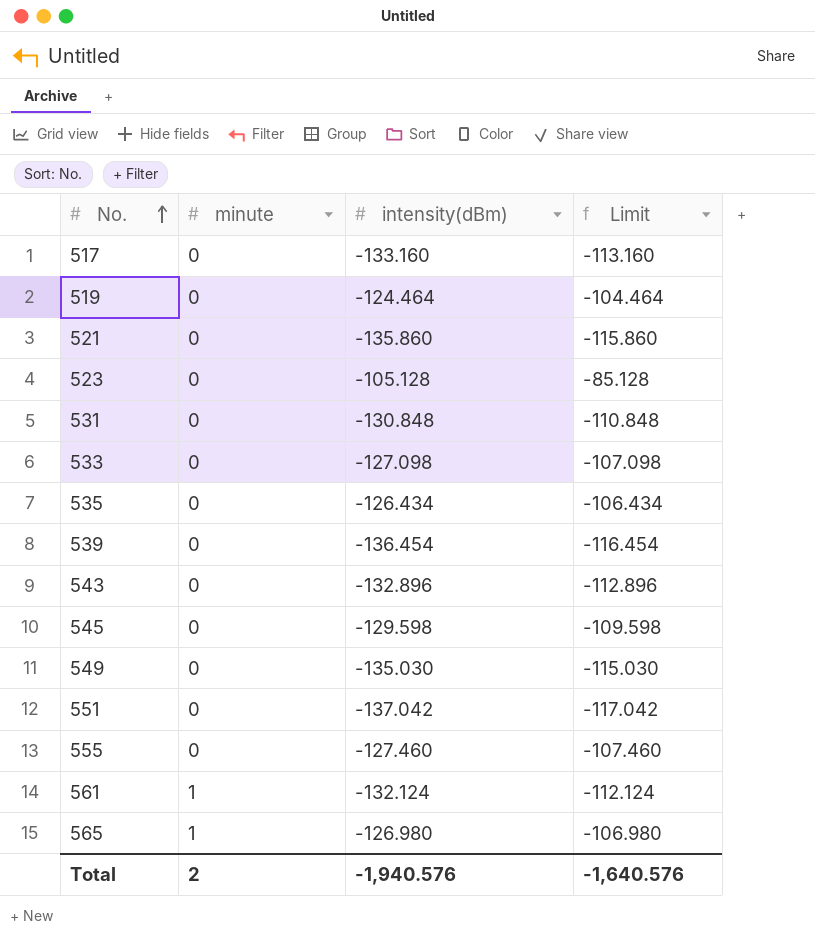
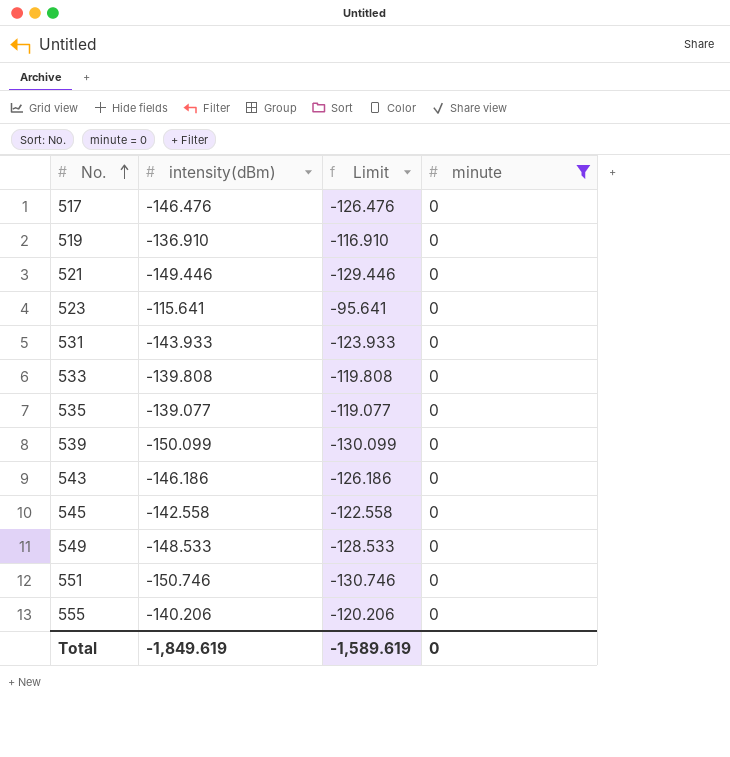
filter: none -> minute = 0
column minute | position: 2 -> 4
517 | intensity(dBm): -133.160 -> -146.476
517 | Limit: -113.160 -> -126.476
519 | intensity(dBm): -124.464 -> -136.910
519 | Limit: -104.464 -> -116.910
521 | intensity(dBm): -135.860 -> -149.446
521 | Limit: -115.860 -> -129.446
523 | intensity(dBm): -105.128 -> -115.641
523 | Limit: -85.128 -> -95.641
531 | intensity(dBm): -130.848 -> -143.933
531 | Limit: -110.848 -> -123.933
533 | intensity(dBm): -127.098 -> -139.808
533 | Limit: -107.098 -> -119.808
535 | intensity(dBm): -126.434 -> -139.077
535 | Limit: -106.434 -> -119.077
539 | intensity(dBm): -136.454 -> -150.099
539 | Limit: -116.454 -> -130.099
543 | intensity(dBm): -132.896 -> -146.186
543 | Limit: -112.896 -> -126.186
545 | intensity(dBm): -129.598 -> -142.558
545 | Limit: -109.598 -> -122.558
549 | intensity(dBm): -135.030 -> -148.533
549 | Limit: -115.030 -> -128.533
551 | intensity(dBm): -137.042 -> -150.746
551 | Limit: -117.042 -> -130.746
555 | intensity(dBm): -127.460 -> -140.206
555 | Limit: -107.460 -> -120.206
Total | intensity(dBm): -1,940.576 -> -1,849.619
Total | Limit: -1,640.576 -> -1,589.619
Total | minute: 2 -> 0

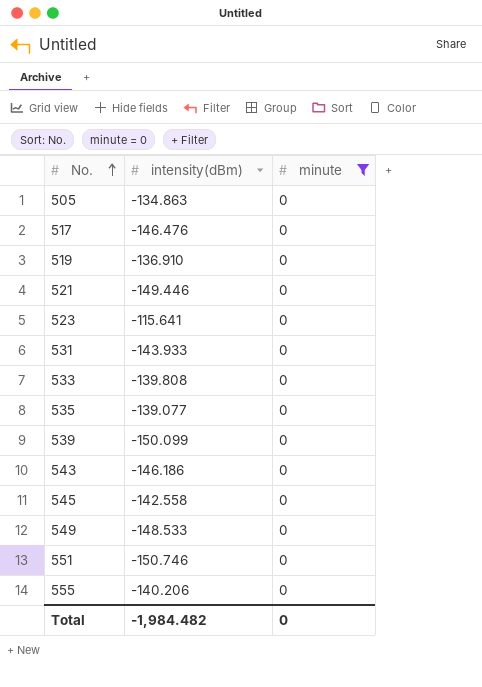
column Limit | formula: [intensity(dBm)] + 20 -> none
row 505: none -> -134.863 | 0
Total | intensity(dBm): -1,849.619 -> -1,984.482

